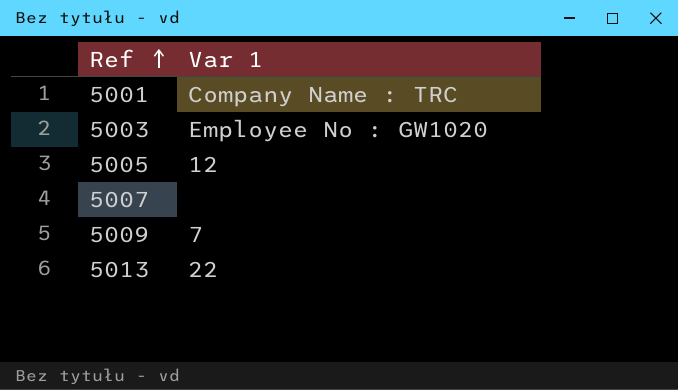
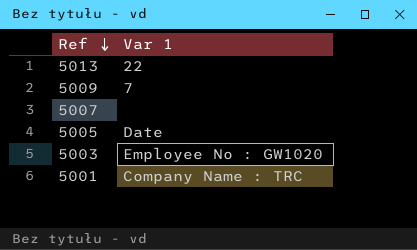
row order: Ref ascending -> Ref descending
5005 | Var 1: 12 -> Date

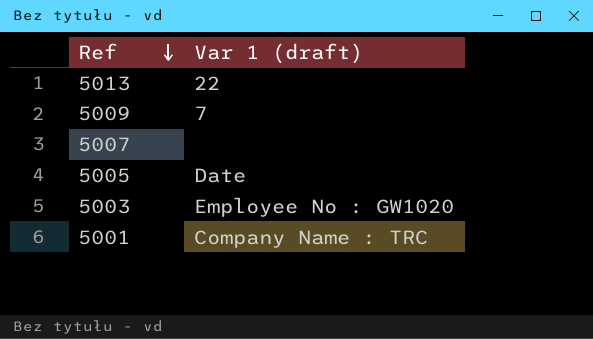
column name: Var 1 -> Var 1 (draft)

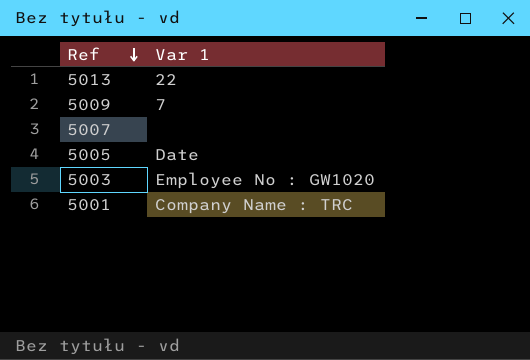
column name: Var 1 (draft) -> Var 1

